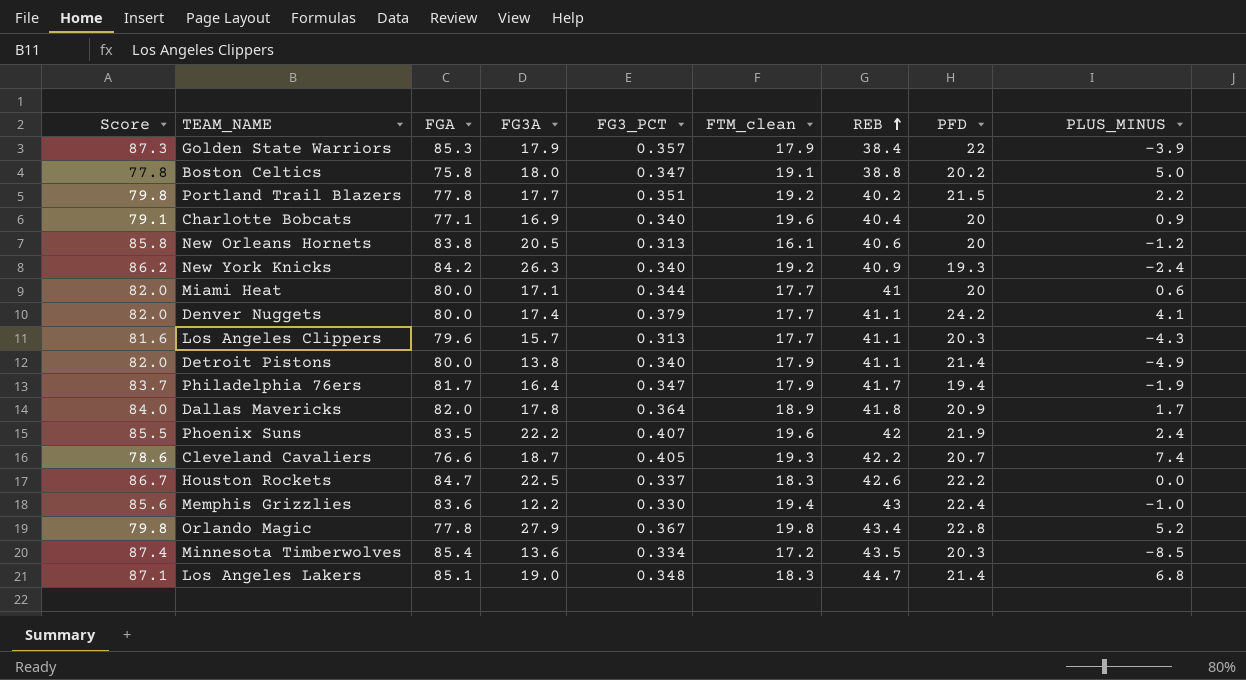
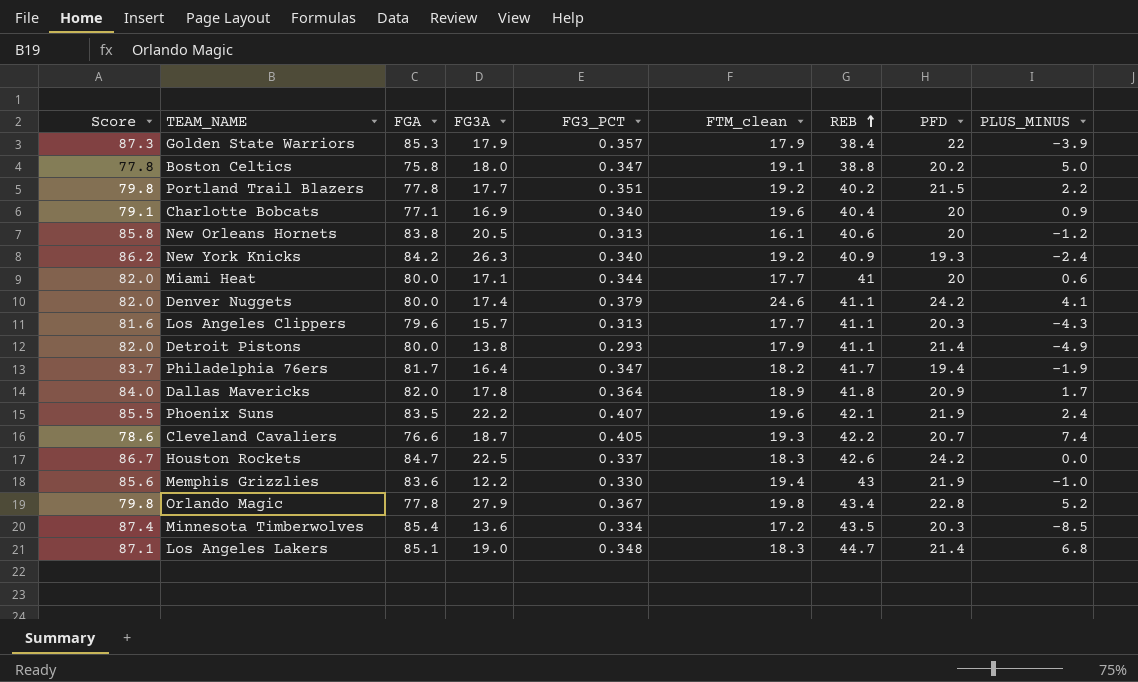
Denver Nuggets | FTM_clean: 17.7 -> 24.6
Detroit Pistons | FG3_PCT: 0.340 -> 0.293
Philadelphia 76ers | FTM_clean: 17.9 -> 18.2
Phoenix Suns | REB: 42 -> 42.1
Houston Rockets | PFD: 22.2 -> 24.2
Memphis Grizzlies | PFD: 22.4 -> 21.9

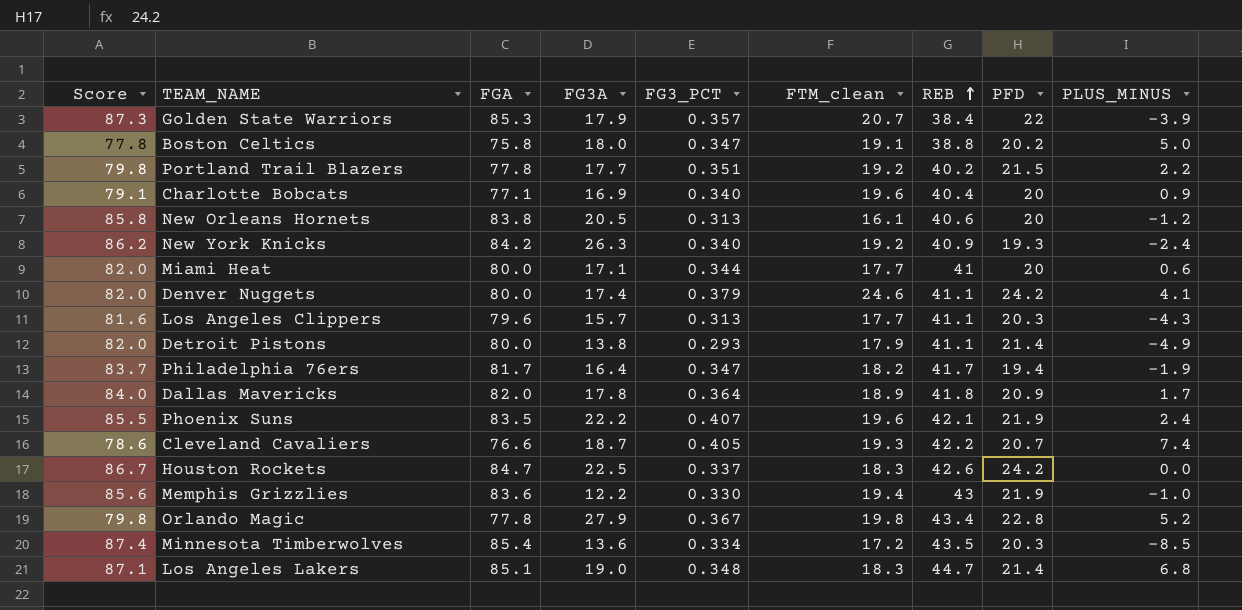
Golden State Warriors | FTM_clean: 17.9 -> 20.7

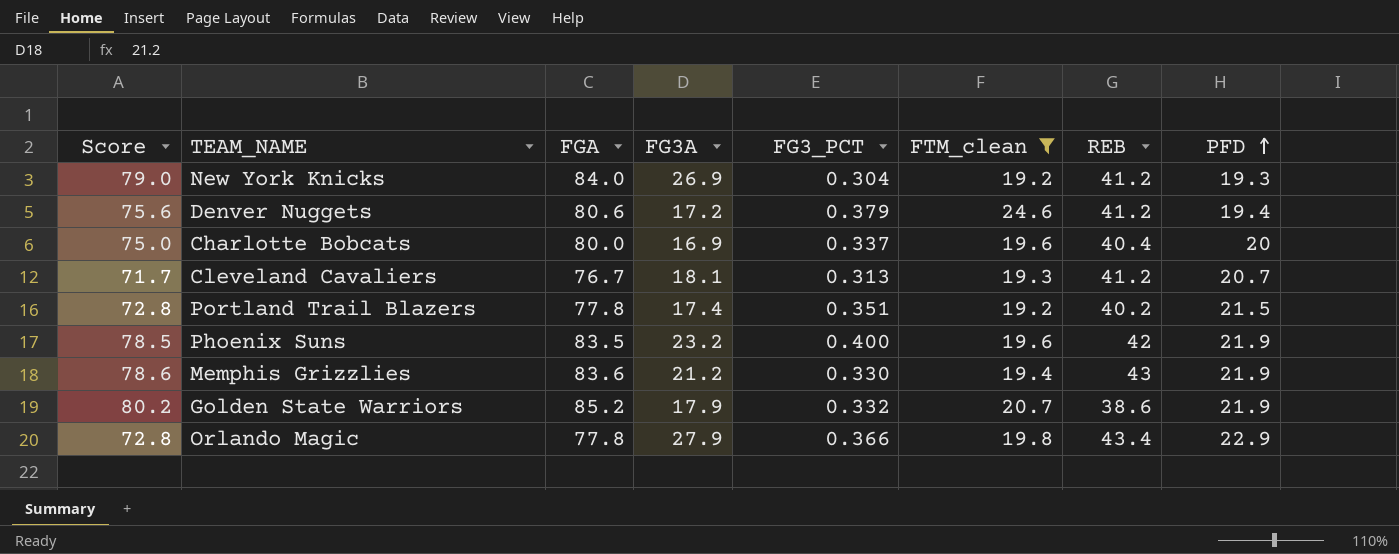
filter: none -> FTM_clean >= 19.2
row order: REB ascending -> PFD ascending
column PLUS_MINUS | position: 9 -> none
column Score | formula: [FGA] + 2 -> [FGA] - 5
New York Knicks | FGA: 84.2 -> 84.0
New York Knicks | FG3A: 26.3 -> 26.9
New York Knicks | FG3_PCT: 0.340 -> 0.304
New York Knicks | REB: 40.9 -> 41.2
Denver Nuggets | FGA: 80.0 -> 80.6
Denver Nuggets | FG3A: 17.4 -> 17.2
Denver Nuggets | REB: 41.1 -> 41.2
Denver Nuggets | PFD: 24.2 -> 19.4
Charlotte Bobcats | FGA: 77.1 -> 80.0
Charlotte Bobcats | FG3_PCT: 0.340 -> 0.337
Cleveland Cavaliers | FGA: 76.6 -> 76.7
Cleveland Cavaliers | FG3A: 18.7 -> 18.1
Cleveland Cavaliers | FG3_PCT: 0.405 -> 0.313
Cleveland Cavaliers | REB: 42.2 -> 41.2
Portland Trail Blazers | FG3A: 17.7 -> 17.4
Phoenix Suns | FG3A: 22.2 -> 23.2
Phoenix Suns | FG3_PCT: 0.407 -> 0.400
Phoenix Suns | REB: 42.1 -> 42
Memphis Grizzlies | FG3A: 12.2 -> 21.2
Golden State Warriors | FGA: 85.3 -> 85.2
Golden State Warriors | FG3_PCT: 0.357 -> 0.332
Golden State Warriors | REB: 38.4 -> 38.6
Golden State Warriors | PFD: 22 -> 21.9
Orlando Magic | FG3_PCT: 0.367 -> 0.366
Orlando Magic | PFD: 22.8 -> 22.9

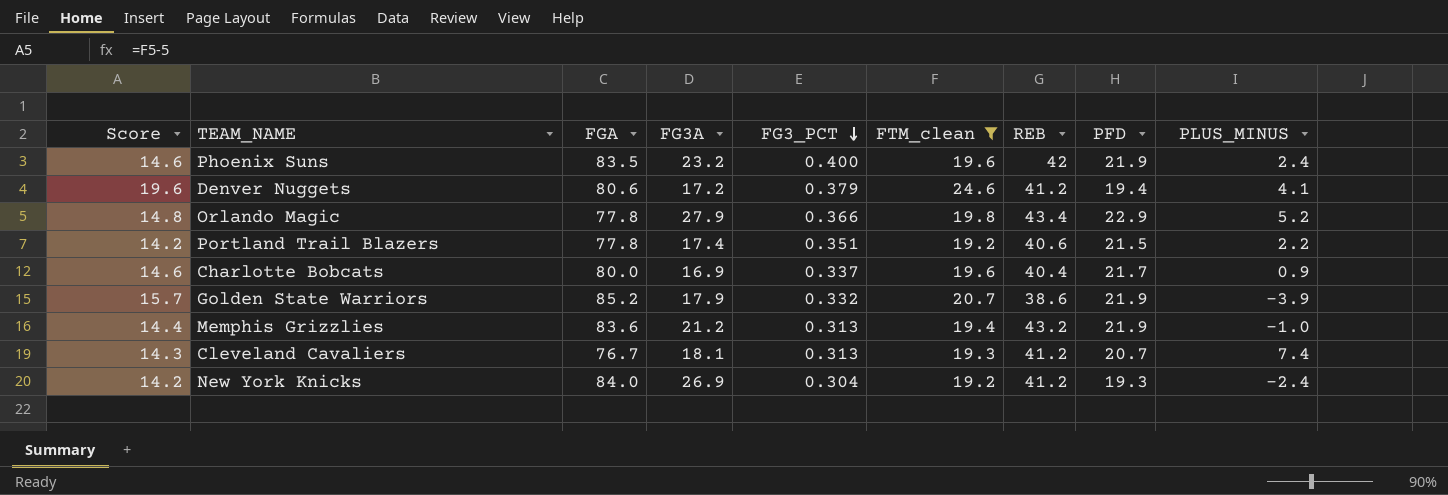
row order: PFD ascending -> FG3_PCT descending
column Score | formula: [FGA] - 5 -> [FTM_clean] - 5
column PLUS_MINUS | position: none -> 9
Portland Trail Blazers | REB: 40.2 -> 40.6
Charlotte Bobcats | PFD: 20 -> 21.7
Memphis Grizzlies | FG3_PCT: 0.330 -> 0.313
Memphis Grizzlies | REB: 43 -> 43.2

